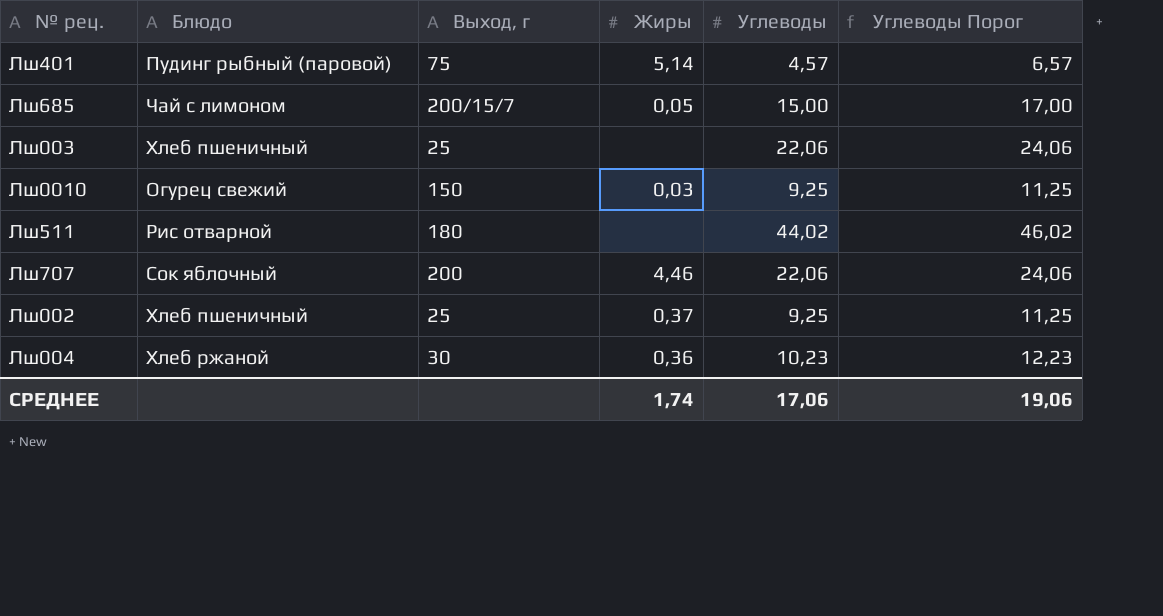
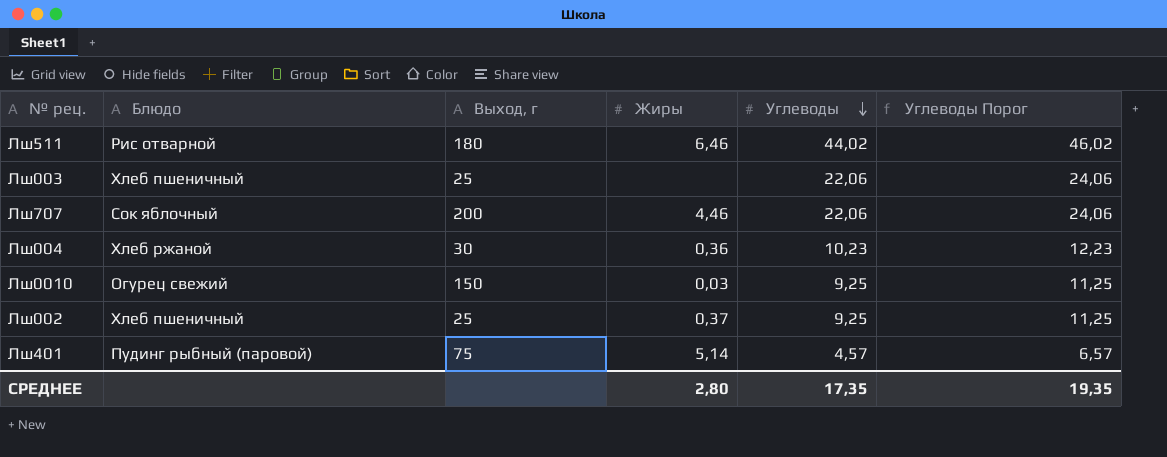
row order: none -> Углеводы descending
row Лш685: Чай с лимоном | 200/15/7 | 0,05 | 15,00 | 17,00 -> none
Лш511 | Жиры: none -> 6,46
СРЕДНЕЕ | Жиры: 1,74 -> 2,80
СРЕДНЕЕ | Углеводы: 17,06 -> 17,35
СРЕДНЕЕ | Углеводы Порог: 19,06 -> 19,35

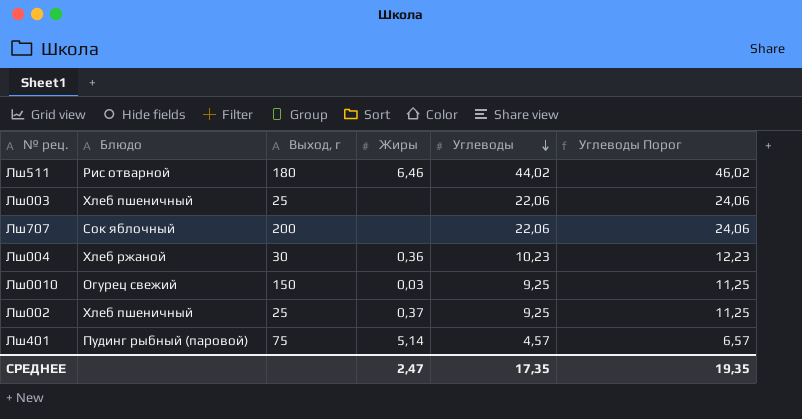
Лш707 | Жиры: 4,46 -> none
СРЕДНЕЕ | Жиры: 2,80 -> 2,47

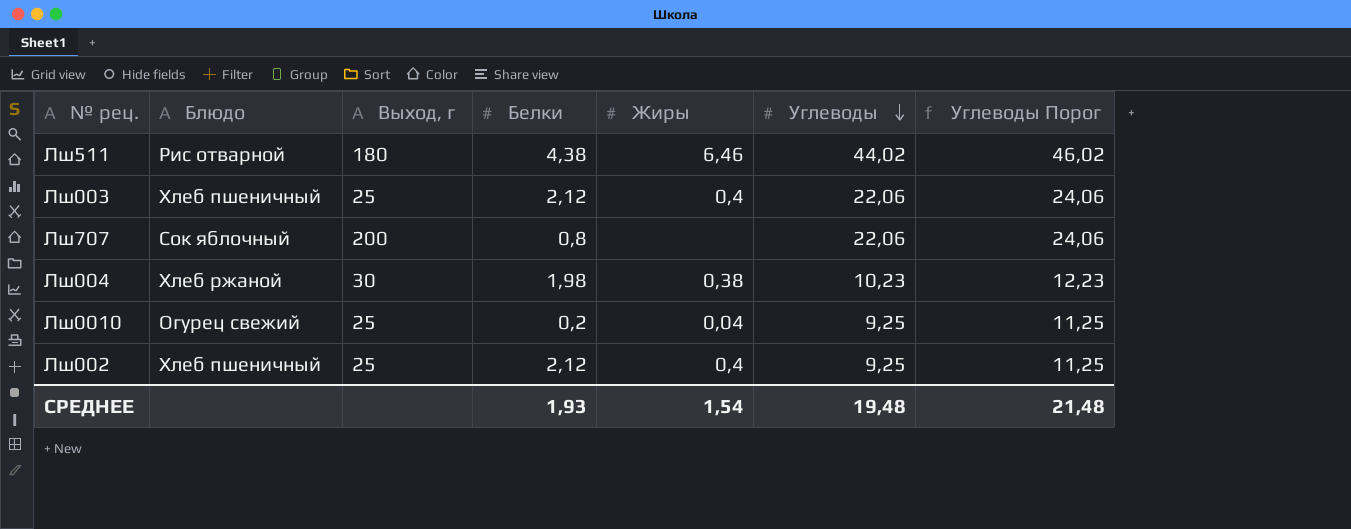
column Белки | position: none -> 4
row Лш401: Пудинг рыбный (паровой) | 75 | 5,14 | 4,57 | 6,57 -> none
Лш003 | Жиры: none -> 0,4
Лш004 | Жиры: 0,36 -> 0,38
Лш0010 | Выход, г: 150 -> 25
Лш0010 | Жиры: 0,03 -> 0,04
Лш002 | Жиры: 0,37 -> 0,4
СРЕДНЕЕ | Жиры: 2,47 -> 1,54
СРЕДНЕЕ | Углеводы: 17,35 -> 19,48
СРЕДНЕЕ | Углеводы Порог: 19,35 -> 21,48

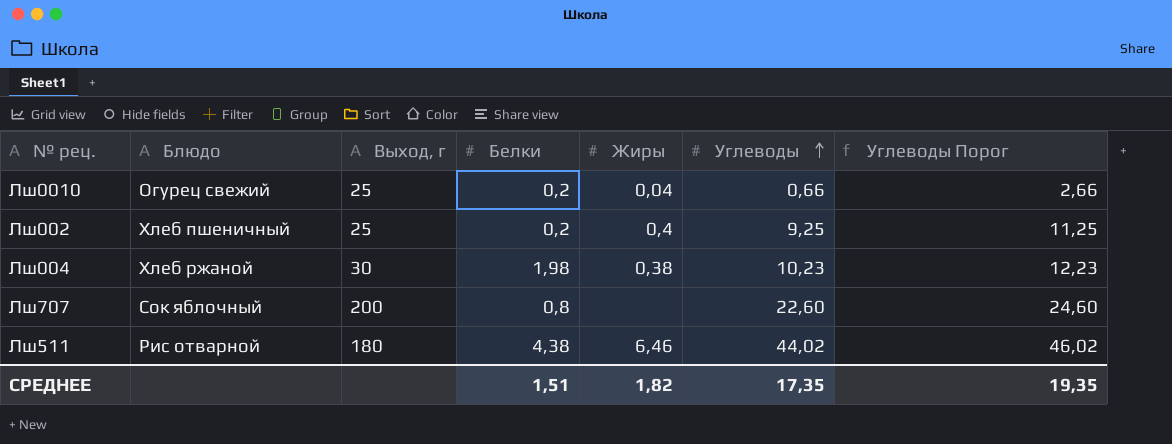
row order: Углеводы descending -> Углеводы ascending
row Лш003: Хлеб пшеничный | 25 | 2,12 | 0,4 | 22,06 | 24,06 -> none
Лш0010 | Углеводы: 9,25 -> 0,66
Лш0010 | Углеводы Порог: 11,25 -> 2,66
Лш002 | Белки: 2,12 -> 0,2
Лш707 | Углеводы: 22,06 -> 22,60
Лш707 | Углеводы Порог: 24,06 -> 24,60
СРЕДНЕЕ | Белки: 1,93 -> 1,51
СРЕДНЕЕ | Жиры: 1,54 -> 1,82
СРЕДНЕЕ | Углеводы: 19,48 -> 17,35
СРЕДНЕЕ | Углеводы Порог: 21,48 -> 19,35

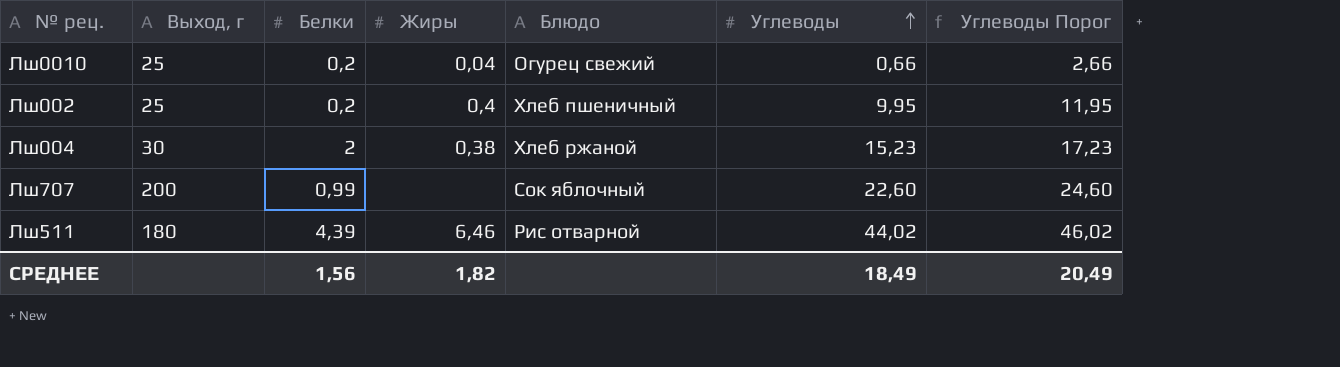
column Блюдо | position: 2 -> 5
Лш002 | Углеводы: 9,25 -> 9,95
Лш002 | Углеводы Порог: 11,25 -> 11,95
Лш004 | Белки: 1,98 -> 2
Лш004 | Углеводы: 10,23 -> 15,23
Лш004 | Углеводы Порог: 12,23 -> 17,23
Лш707 | Белки: 0,8 -> 0,99
Лш511 | Белки: 4,38 -> 4,39
СРЕДНЕЕ | Белки: 1,51 -> 1,56
СРЕДНЕЕ | Углеводы: 17,35 -> 18,49
СРЕДНЕЕ | Углеводы Порог: 19,35 -> 20,49

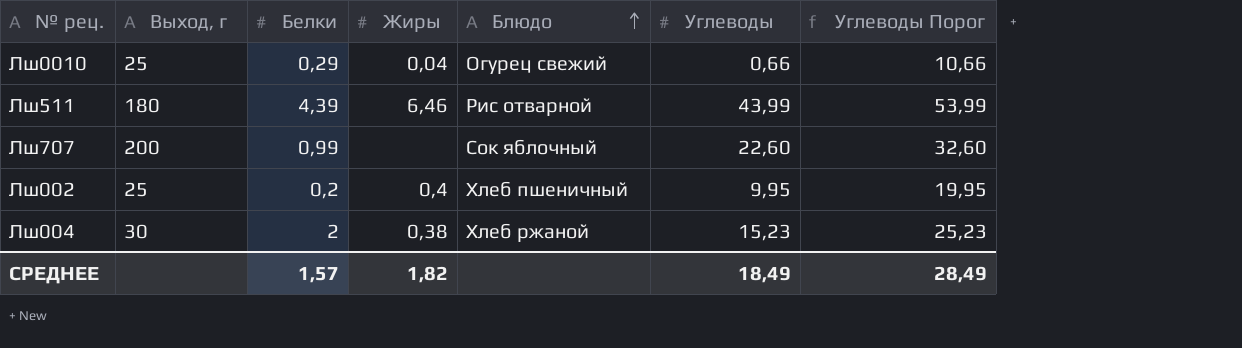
row order: Углеводы ascending -> Блюдо ascending
column Углеводы Порог | formula: [Углеводы] + 2 -> [Углеводы] + 10
Лш0010 | Белки: 0,2 -> 0,29
Лш511 | Углеводы: 44,02 -> 43,99
СРЕДНЕЕ | Белки: 1,56 -> 1,57
СРЕДНЕЕ | Углеводы Порог: 20,49 -> 28,49

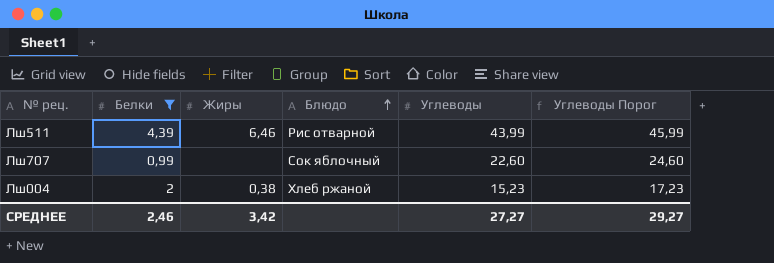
filter: none -> Белки >= 0,99
column Выход, г | position: 2 -> none
column Углеводы Порог | formula: [Углеводы] + 10 -> [Углеводы] + 2
СРЕДНЕЕ | Белки: 1,57 -> 2,46
СРЕДНЕЕ | Жиры: 1,82 -> 3,42
СРЕДНЕЕ | Углеводы: 18,49 -> 27,27
СРЕДНЕЕ | Углеводы Порог: 28,49 -> 29,27

